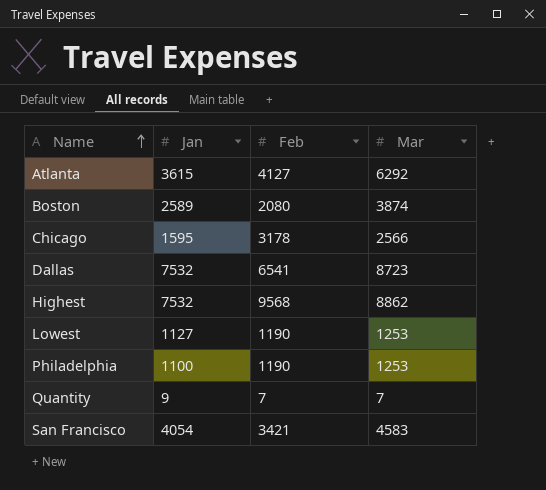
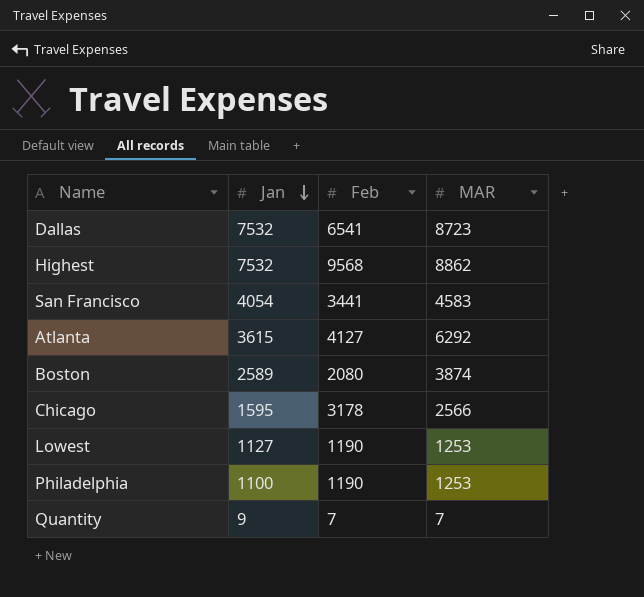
row order: Name ascending -> Jan descending
column name: Mar -> MAR
San Francisco | Feb: 3421 -> 3441

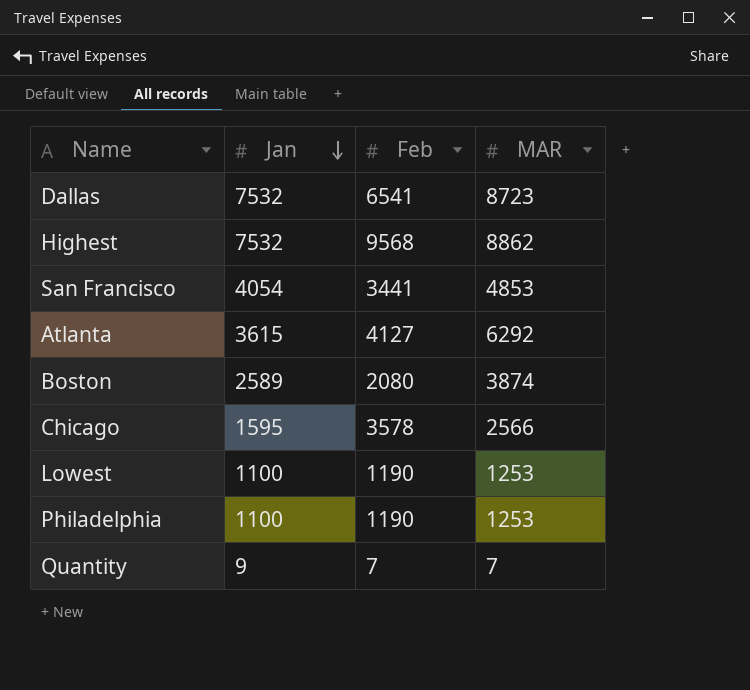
San Francisco | MAR: 4583 -> 4853
Chicago | Feb: 3178 -> 3578
Lowest | Jan: 1127 -> 1100

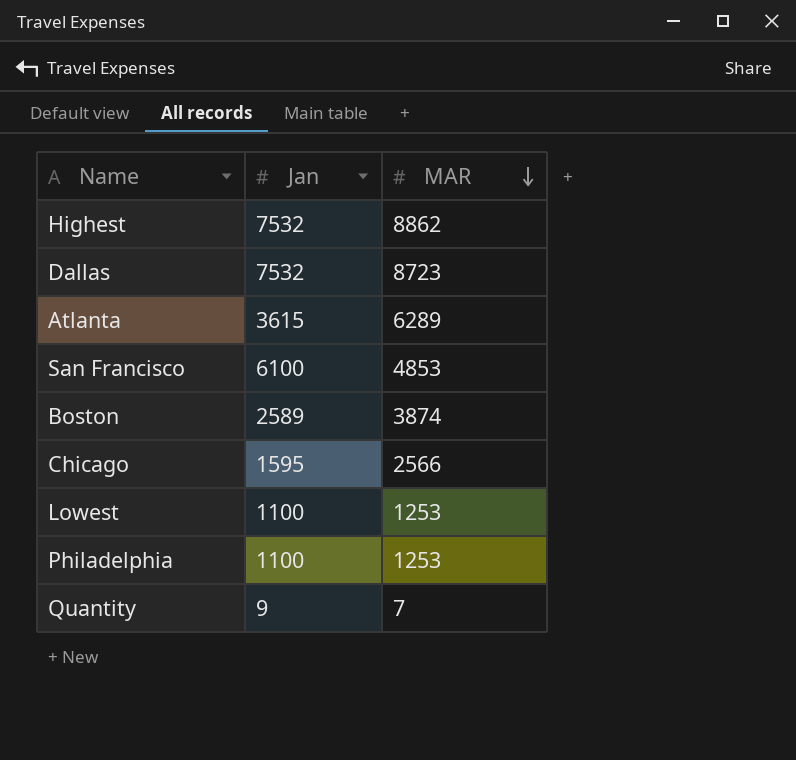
row order: Jan descending -> MAR descending
column Feb | position: 3 -> none
Atlanta | MAR: 6292 -> 6289
San Francisco | Jan: 4054 -> 6100

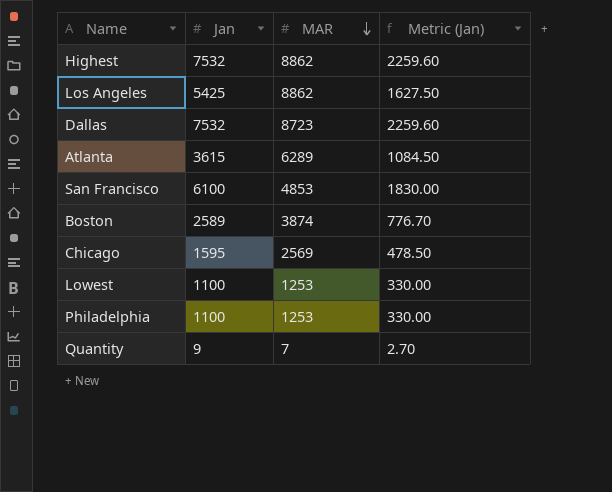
column Metric (Jan) | formula: none -> [Jan] * 0.3
row Los Angeles: none -> 5425 | 8862 | 1627.50
Chicago | MAR: 2566 -> 2569

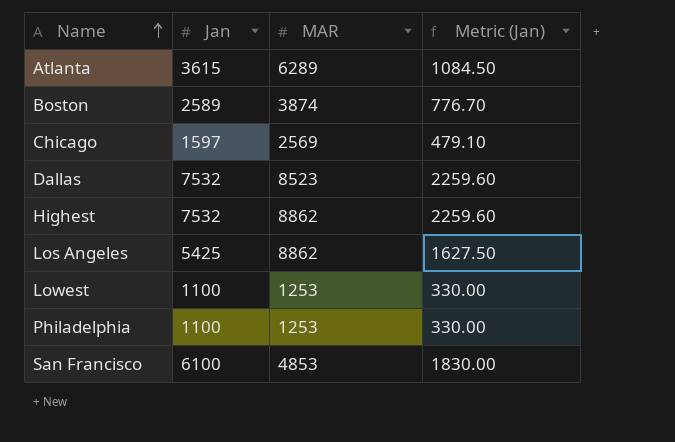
row order: MAR descending -> Name ascending
row Quantity: 9 | 7 | 2.70 -> none
Chicago | Jan: 1595 -> 1597
Chicago | Metric (Jan): 478.50 -> 479.10
Dallas | MAR: 8723 -> 8523

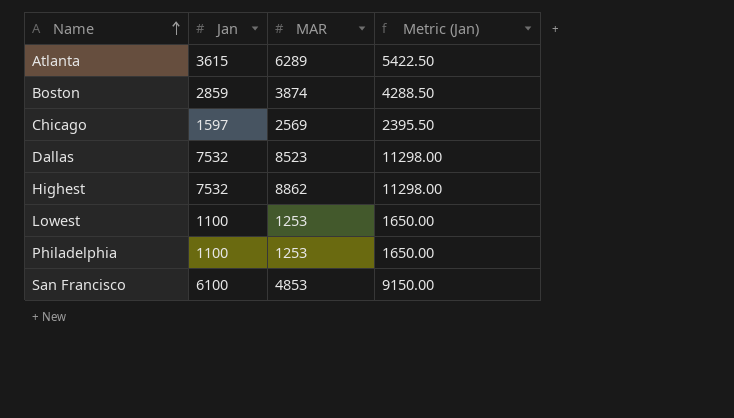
column Metric (Jan) | formula: [Jan] * 0.3 -> [Jan] * 1.5
row Los Angeles: 5425 | 8862 | 1627.50 -> none
Boston | Jan: 2589 -> 2859

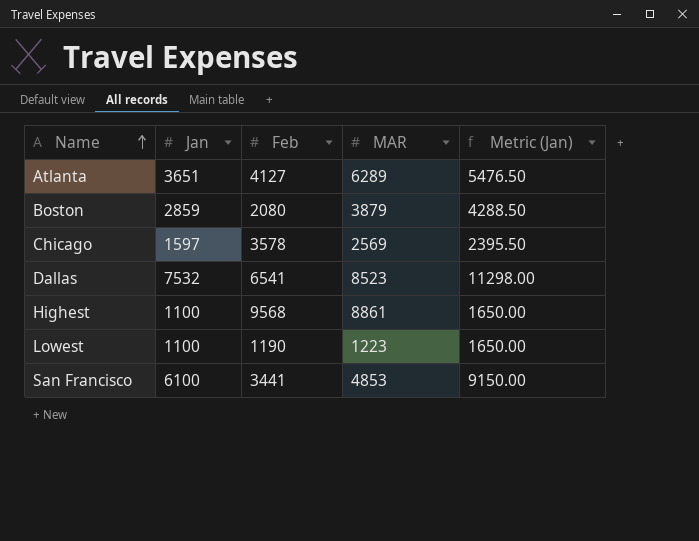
column Feb | position: none -> 3
row Philadelphia: 1100 | 1253 | 1650.00 -> none
Atlanta | Jan: 3615 -> 3651
Atlanta | Metric (Jan): 5422.50 -> 5476.50
Boston | MAR: 3874 -> 3879
Highest | Jan: 7532 -> 1100
Highest | MAR: 8862 -> 8861
Highest | Metric (Jan): 11298.00 -> 1650.00
Lowest | MAR: 1253 -> 1223

